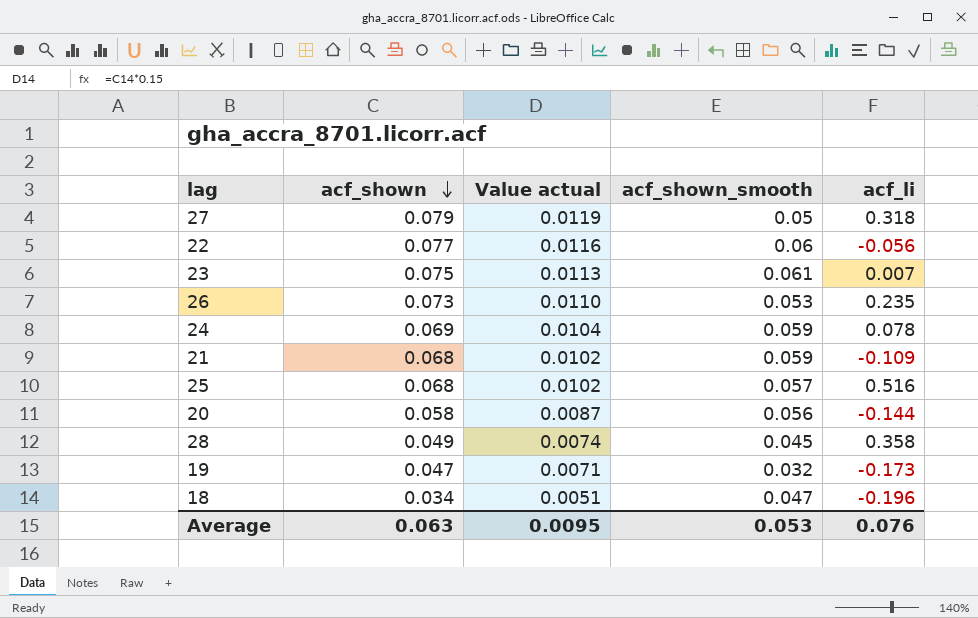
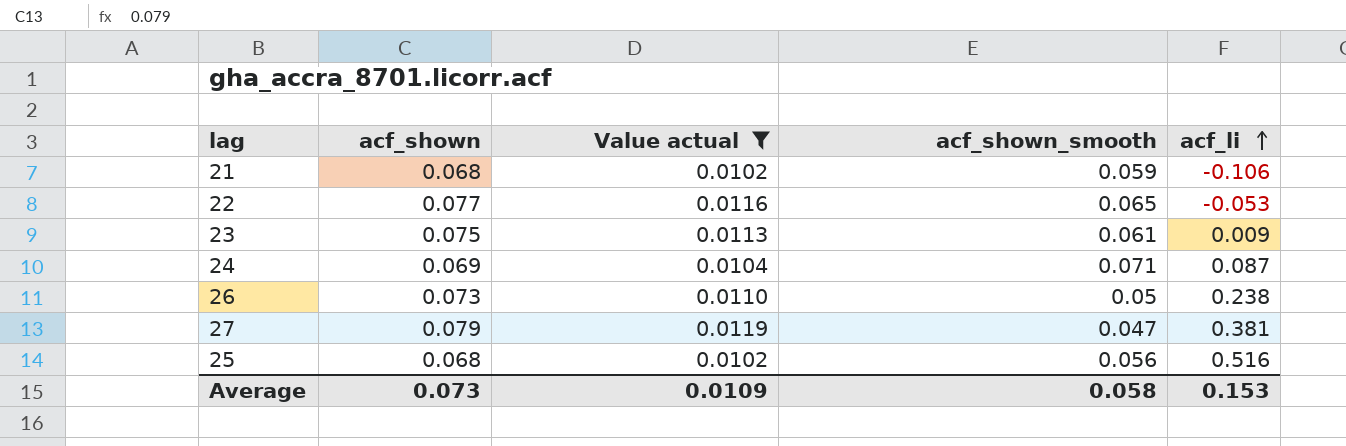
filter: none -> Value actual >= 0.0102
row order: acf_shown descending -> acf_li ascending
21 | acf_li: -0.109 -> -0.106
22 | acf_shown_smooth: 0.06 -> 0.065
22 | acf_li: -0.056 -> -0.053
23 | acf_li: 0.007 -> 0.009
24 | acf_shown_smooth: 0.059 -> 0.071
24 | acf_li: 0.078 -> 0.087
26 | acf_shown_smooth: 0.053 -> 0.05
26 | acf_li: 0.235 -> 0.238
27 | acf_shown_smooth: 0.05 -> 0.047
27 | acf_li: 0.318 -> 0.381
25 | acf_shown_smooth: 0.057 -> 0.056
Average | acf_shown: 0.063 -> 0.073
Average | Value actual: 0.0095 -> 0.0109
Average | acf_shown_smooth: 0.053 -> 0.058
Average | acf_li: 0.076 -> 0.153

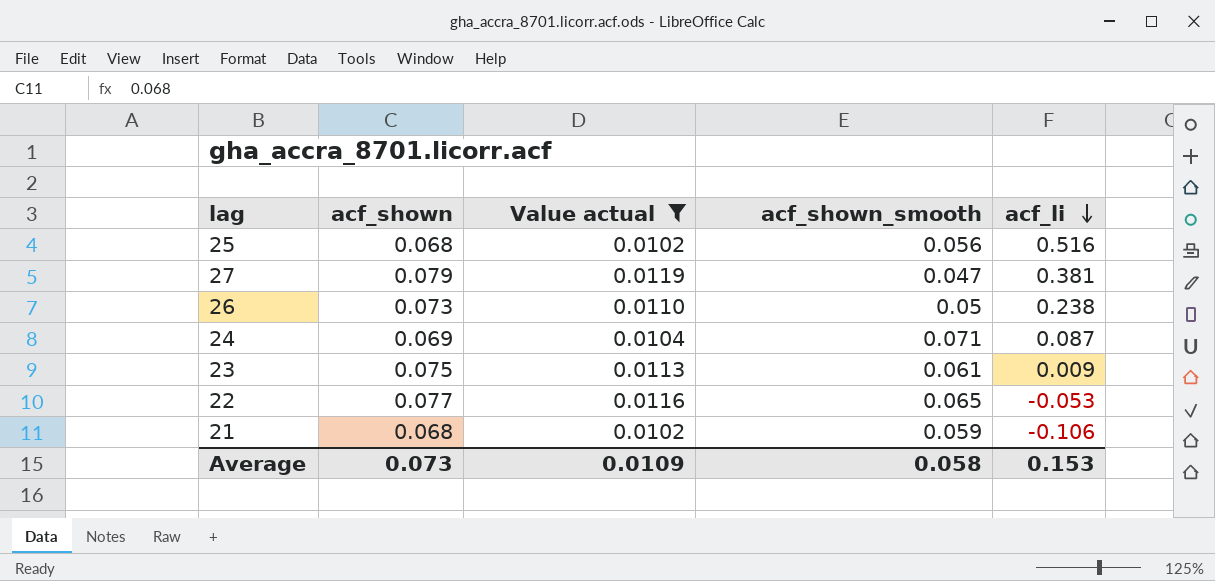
row order: acf_li ascending -> acf_li descending

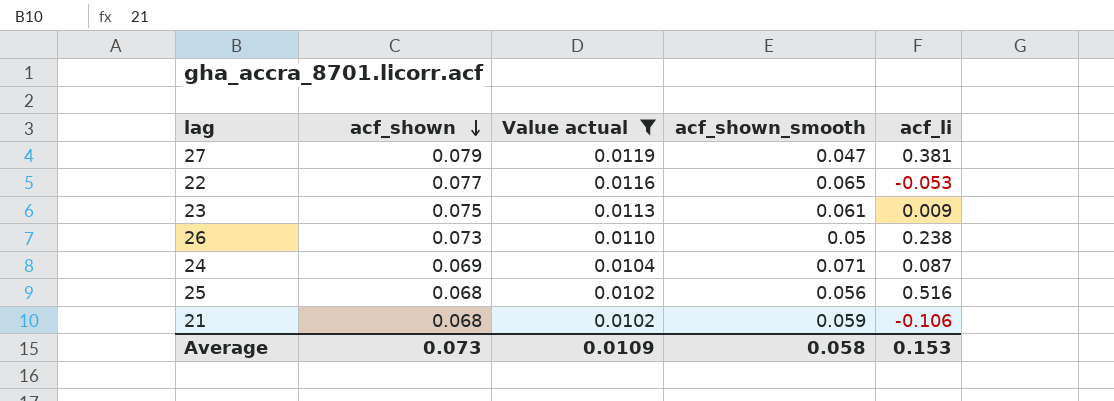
row order: acf_li descending -> acf_shown descending

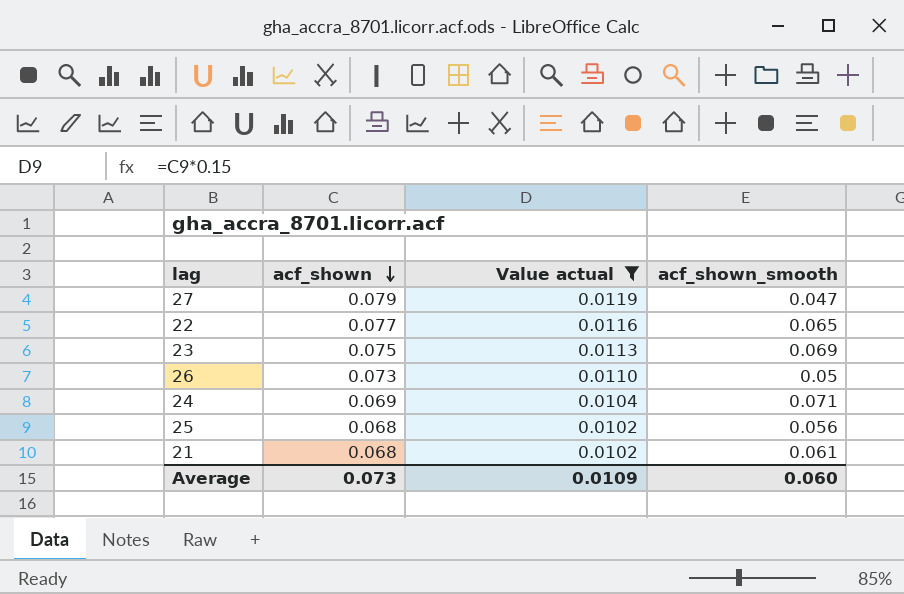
column acf_li | position: 5 -> none
23 | acf_shown_smooth: 0.061 -> 0.069
21 | acf_shown_smooth: 0.059 -> 0.061
Average | acf_shown_smooth: 0.058 -> 0.060

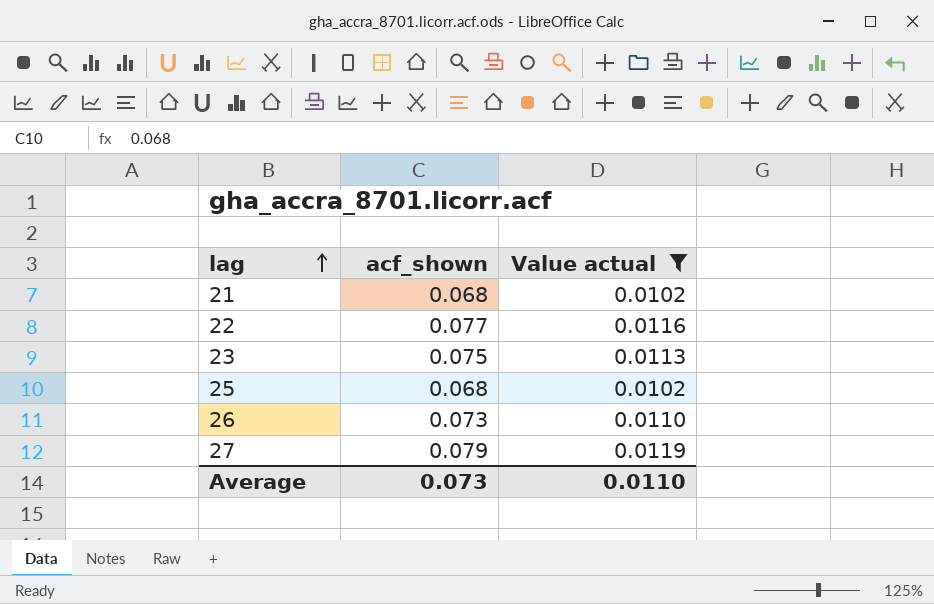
row order: acf_shown descending -> lag ascending
column acf_shown_smooth | position: 4 -> none
row 24: 0.069 | 0.0104 | 0.071 -> none
Average | Value actual: 0.0109 -> 0.0110

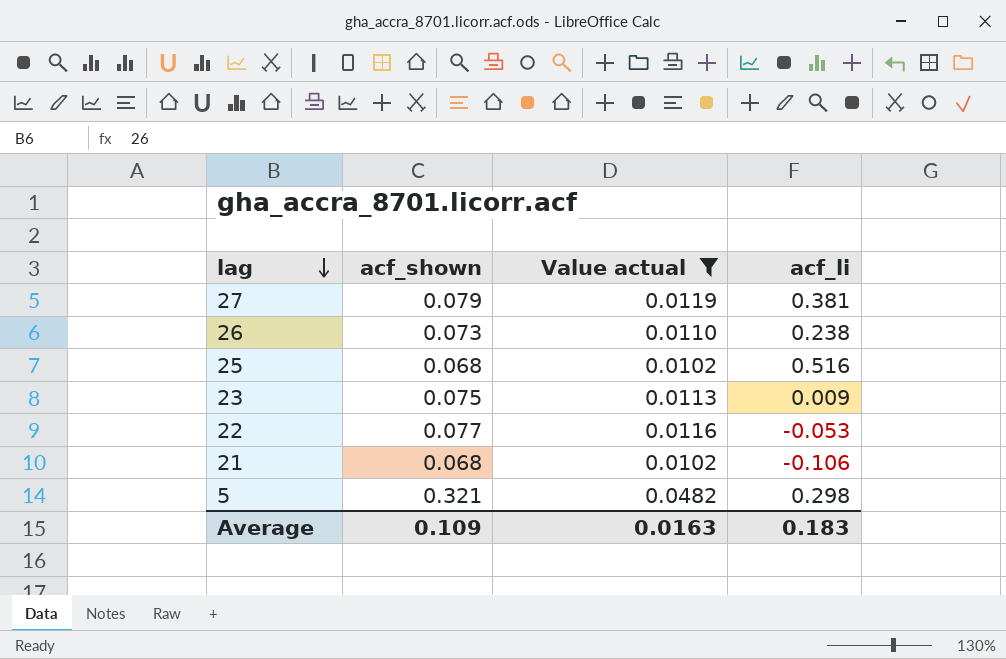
row order: lag ascending -> lag descending
column acf_li | position: none -> 4
row 5: none -> 0.321 | 0.0482 | 0.298
Average | acf_shown: 0.073 -> 0.109
Average | Value actual: 0.0110 -> 0.0163

